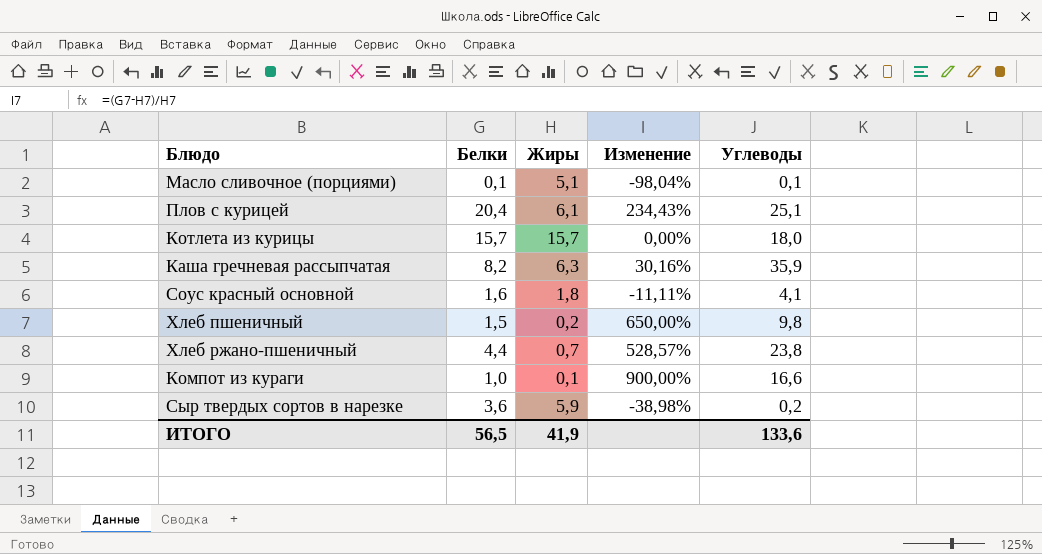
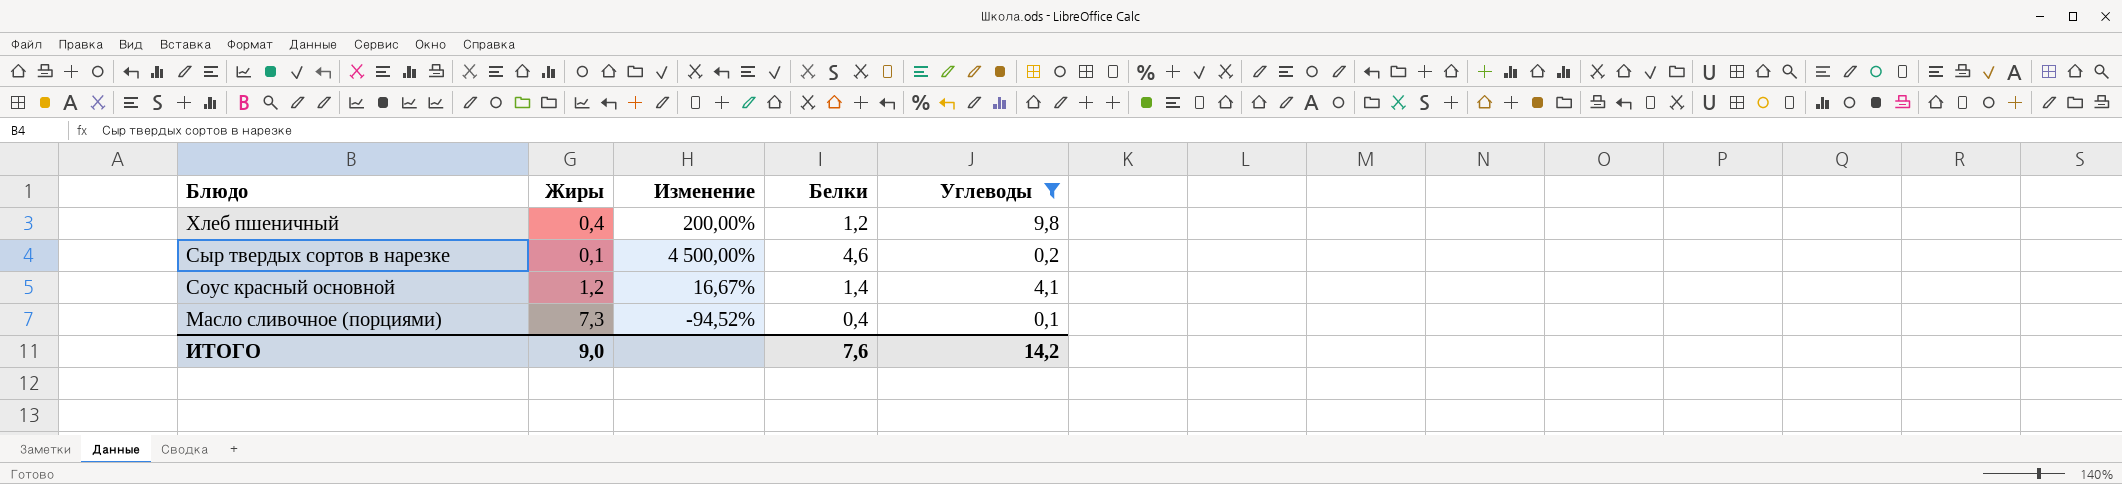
filter: none -> Углеводы <= 9,8
row order: none -> Блюдо descending
column Белки | position: 2 -> 4
Хлеб пшеничный | Жиры: 0,2 -> 0,4
Хлеб пшеничный | Изменение: 650,00% -> 200,00%
Хлеб пшеничный | Белки: 1,5 -> 1,2
Сыр твердых сортов в нарезке | Жиры: 5,9 -> 0,1
Сыр твердых сортов в нарезке | Изменение: -38,98% -> 4 500,00%
Сыр твердых сортов в нарезке | Белки: 3,6 -> 4,6
Соус красный основной | Жиры: 1,8 -> 1,2
Соус красный основной | Изменение: -11,11% -> 16,67%
Соус красный основной | Белки: 1,6 -> 1,4
Масло сливочное (порциями) | Жиры: 5,1 -> 7,3
Масло сливочное (порциями) | Изменение: -98,04% -> -94,52%
Масло сливочное (порциями) | Белки: 0,1 -> 0,4
ИТОГО | Жиры: 41,9 -> 9,0
ИТОГО | Белки: 56,5 -> 7,6
ИТОГО | Углеводы: 133,6 -> 14,2

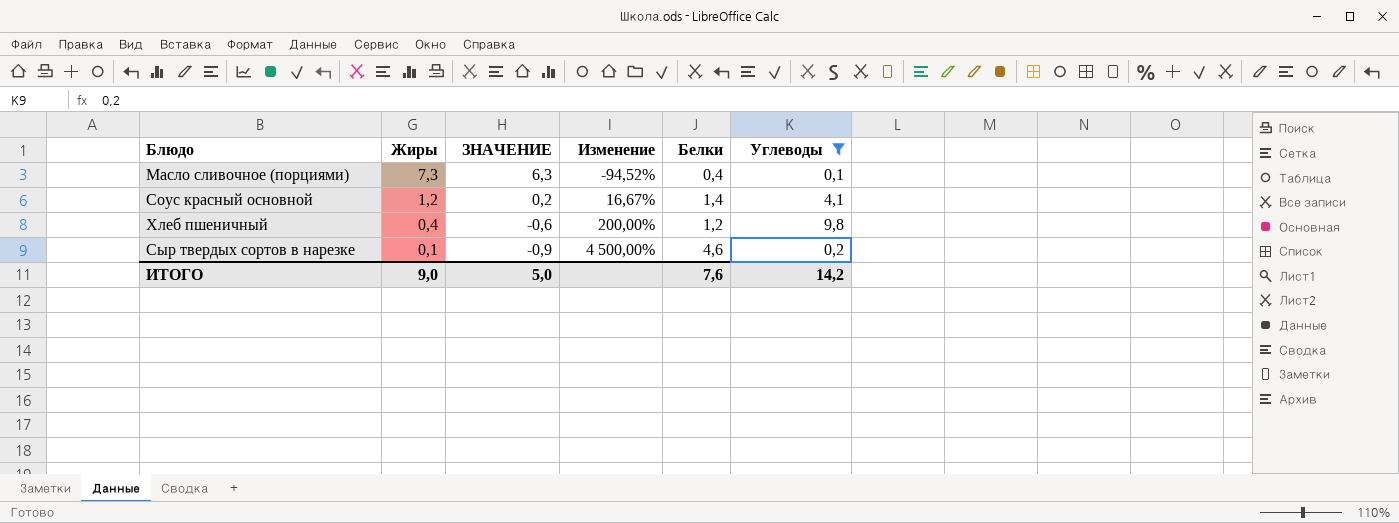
row order: Блюдо descending -> Жиры descending
column ЗНАЧЕНИЕ | formula: none -> [Жиры] - 1

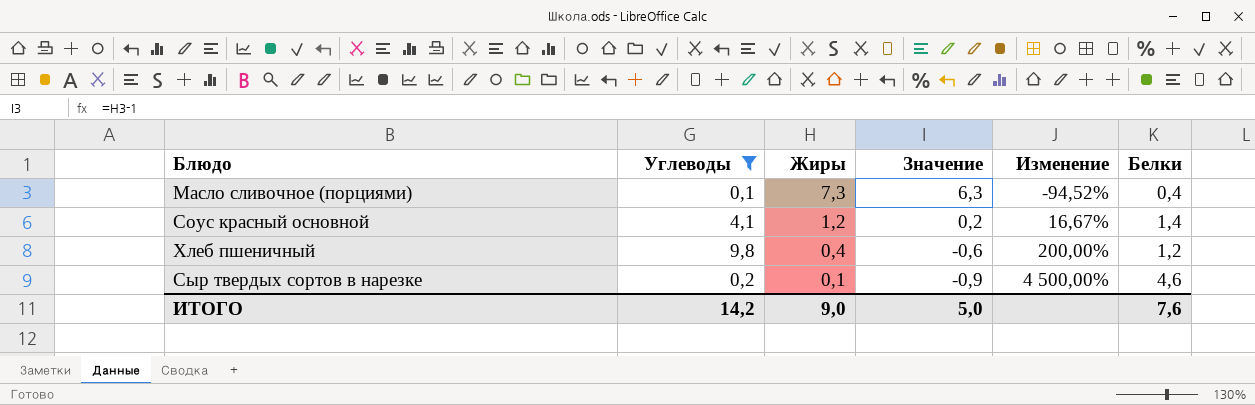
column Углеводы | position: 6 -> 2
column name: ЗНАЧЕНИЕ -> Значение

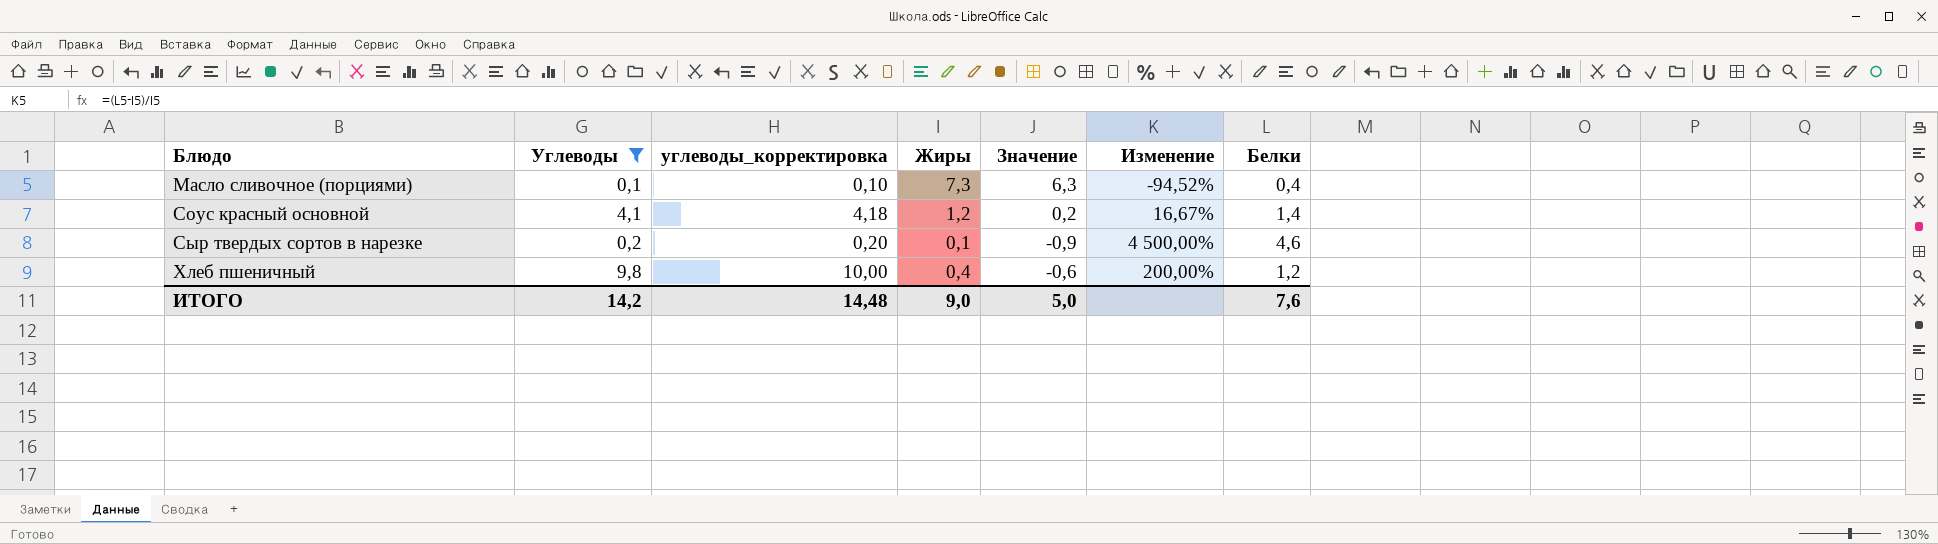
row order: Жиры descending -> Блюдо ascending
column углеводы_корректировка | formula: none -> [Углеводы] * 1,02

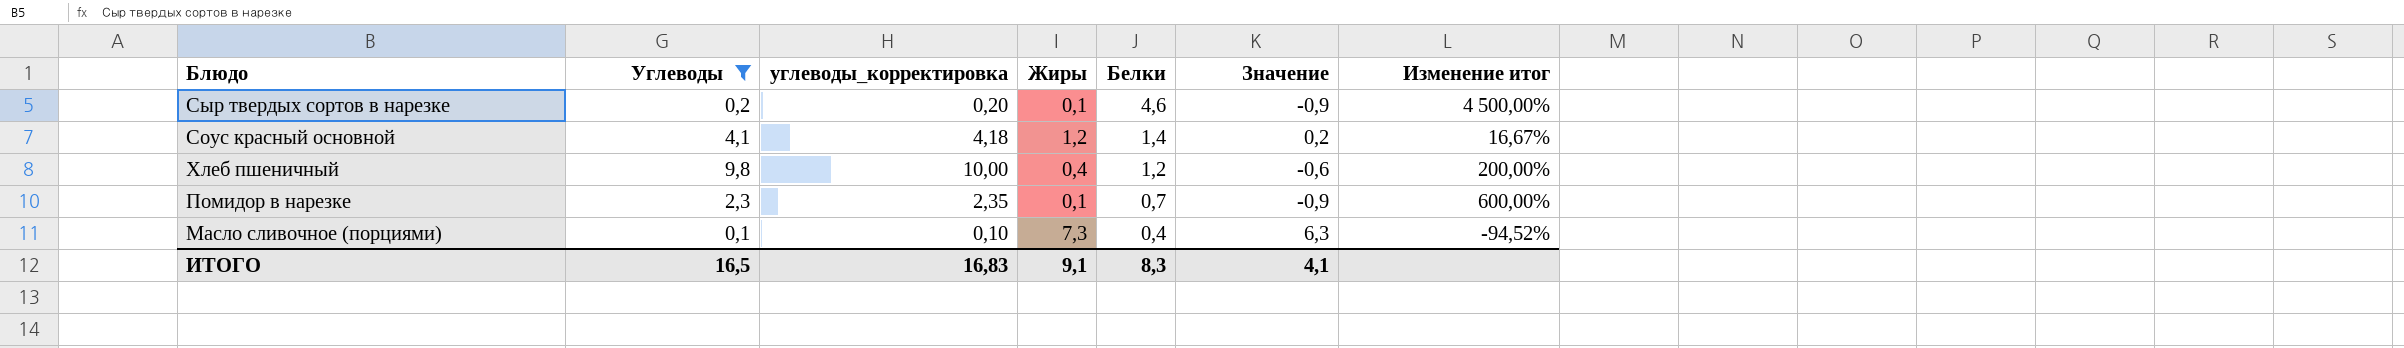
row order: Блюдо ascending -> Белки descending
column Белки | position: 7 -> 5
column name: Изменение -> Изменение итог
row Помидор в нарезке: none -> 2,3 | 2,35 | 0,1 | 0,7 | -0,9 | 600,00%
ИТОГО | Углеводы: 14,2 -> 16,5
ИТОГО | углеводы_корректировка: 14,48 -> 16,83
ИТОГО | Жиры: 9,0 -> 9,1
ИТОГО | Белки: 7,6 -> 8,3
ИТОГО | Значение: 5,0 -> 4,1

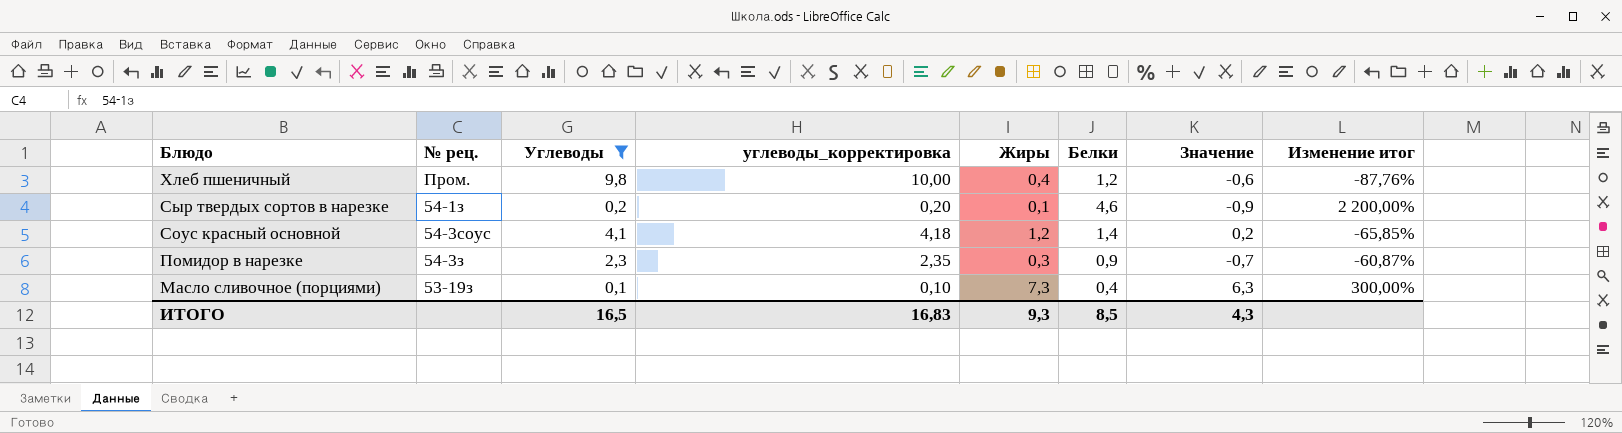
row order: Белки descending -> Блюдо descending
column № рец. | position: none -> 2
column Изменение итог | formula: ([Белки] - [Жиры]) / [Жиры] -> ([Белки] - [Углеводы]) / [Углеводы]
Помидор в нарезке | Жиры: 0,1 -> 0,3
Помидор в нарезке | Белки: 0,7 -> 0,9
Помидор в нарезке | Значение: -0,9 -> -0,7
ИТОГО | Жиры: 9,1 -> 9,3
ИТОГО | Белки: 8,3 -> 8,5
ИТОГО | Значение: 4,1 -> 4,3

